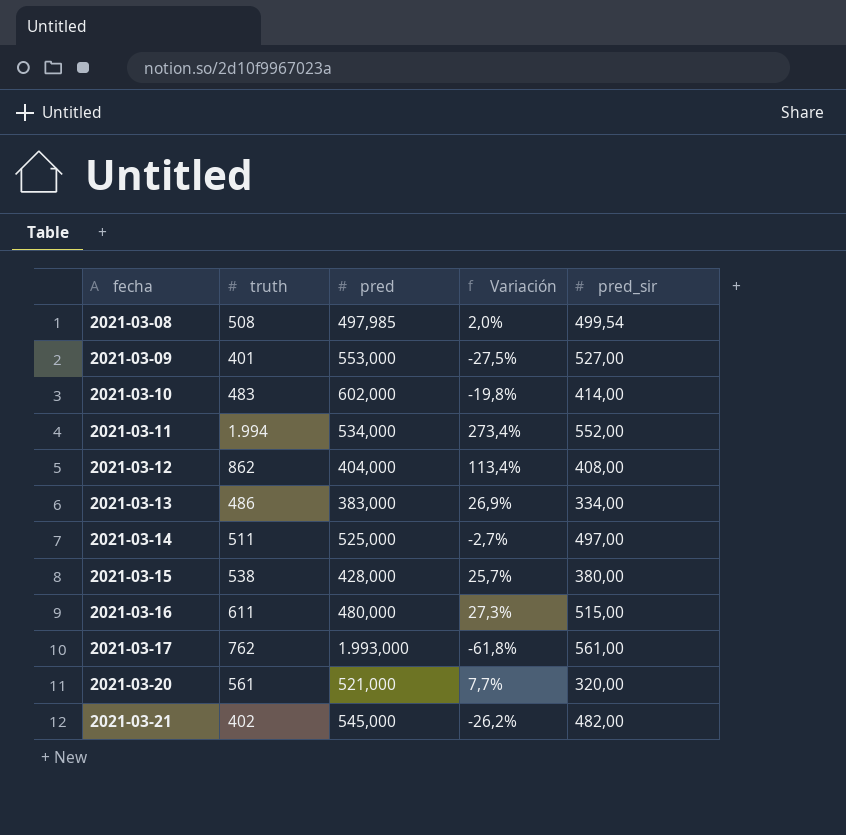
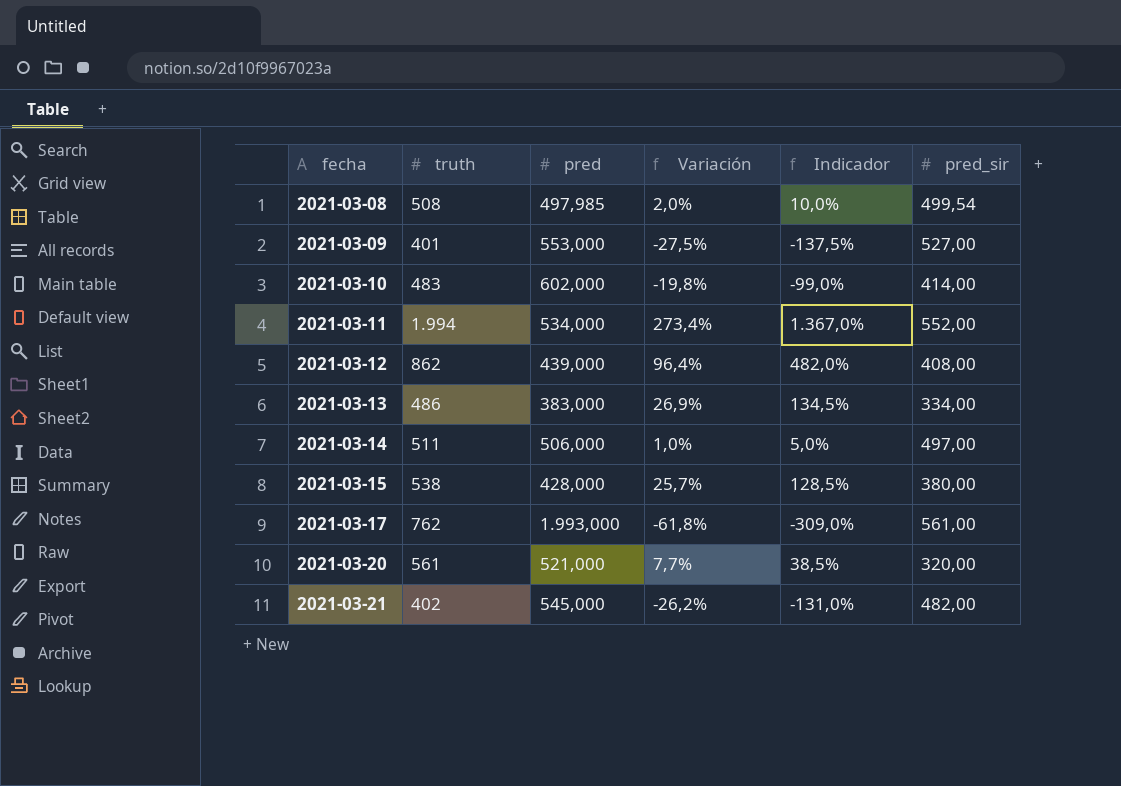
column Indicador | formula: none -> [Variación] * 5
row 2021-03-16: 611 | 480,000 | 27,3% | 515,00 -> none
2021-03-12 | pred: 404,000 -> 439,000
2021-03-12 | Variación: 113,4% -> 96,4%
2021-03-14 | pred: 525,000 -> 506,000
2021-03-14 | Variación: -2,7% -> 1,0%

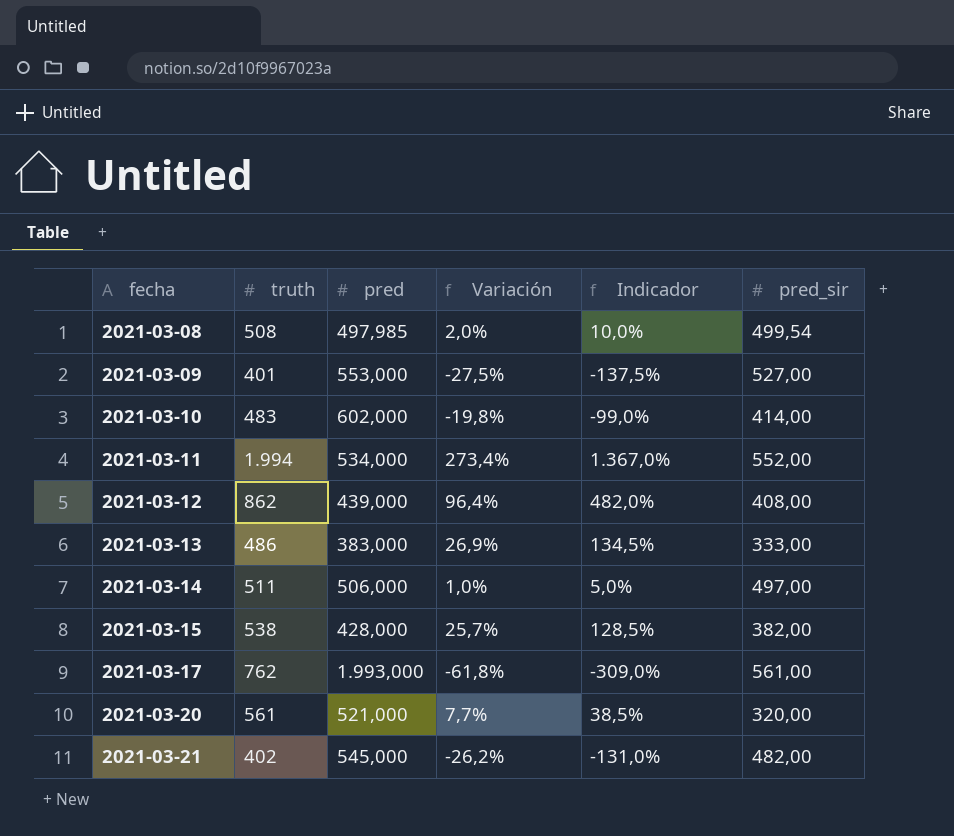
2021-03-13 | pred_sir: 334,00 -> 333,00
2021-03-15 | pred_sir: 380,00 -> 382,00

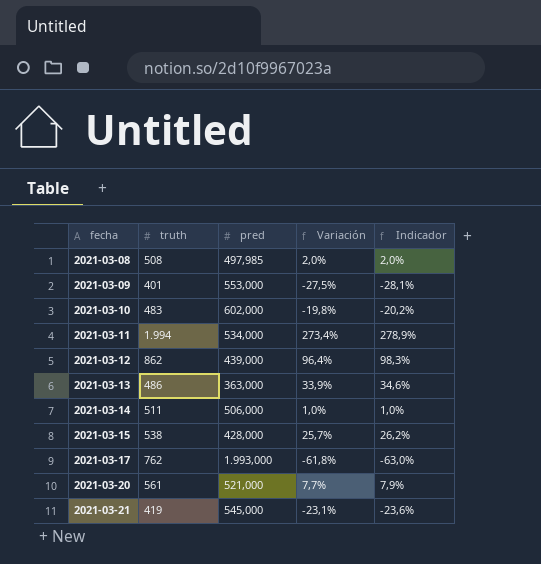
column pred_sir | position: 6 -> none
column Indicador | formula: [Variación] * 5 -> [Variación] * 1,02
2021-03-13 | pred: 383,000 -> 363,000
2021-03-13 | Variación: 26,9% -> 33,9%
2021-03-21 | truth: 402 -> 419
2021-03-21 | Variación: -26,2% -> -23,1%

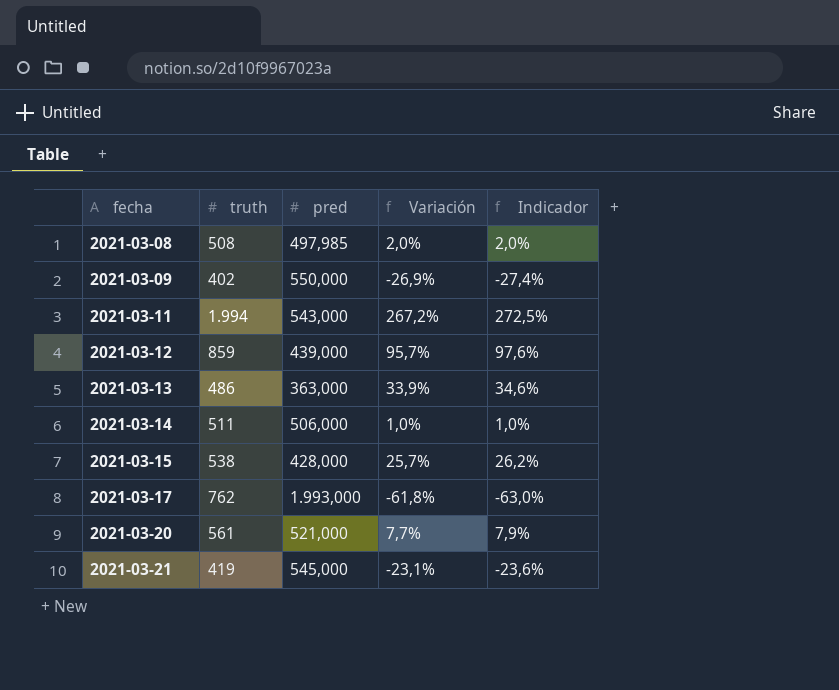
row 2021-03-10: 483 | 602,000 | -19,8% | -20,2% -> none
2021-03-09 | truth: 401 -> 402
2021-03-09 | pred: 553,000 -> 550,000
2021-03-09 | Variación: -27,5% -> -26,9%
2021-03-09 | Indicador: -28,1% -> -27,4%
2021-03-11 | pred: 534,000 -> 543,000
2021-03-11 | Variación: 273,4% -> 267,2%
2021-03-11 | Indicador: 278,9% -> 272,5%
2021-03-12 | truth: 862 -> 859
2021-03-12 | Variación: 96,4% -> 95,7%
2021-03-12 | Indicador: 98,3% -> 97,6%

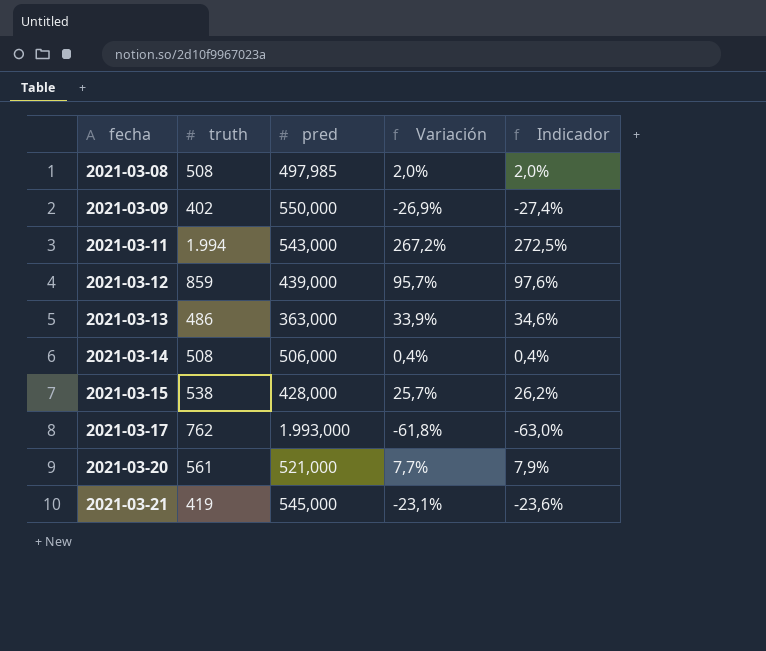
2021-03-14 | truth: 511 -> 508
2021-03-14 | Variación: 1,0% -> 0,4%
2021-03-14 | Indicador: 1,0% -> 0,4%

